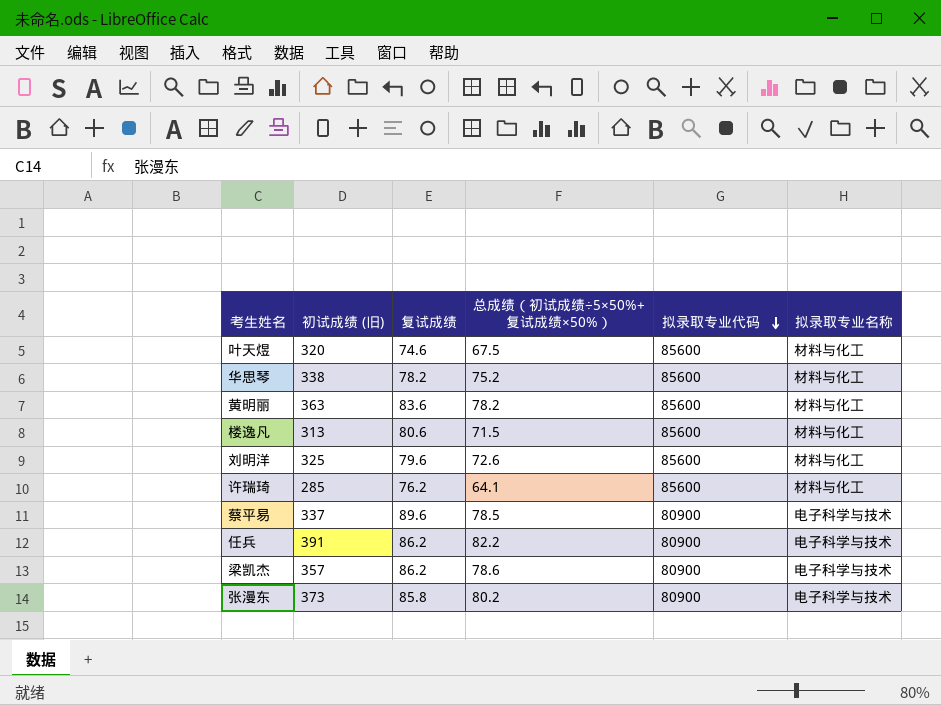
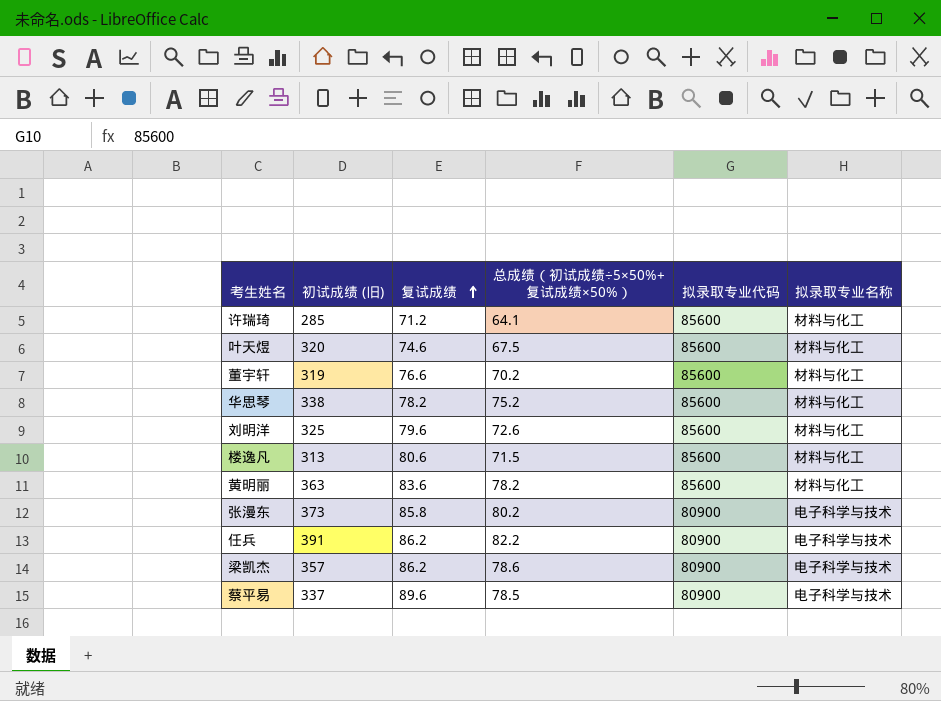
row order: 拟录取专业代码 descending -> 复试成绩 ascending
许瑞琦 | 复试成绩: 76.2 -> 71.2
row 董宇轩: none -> 319 | 76.6 | 70.2 | 85600 | 材料与化工

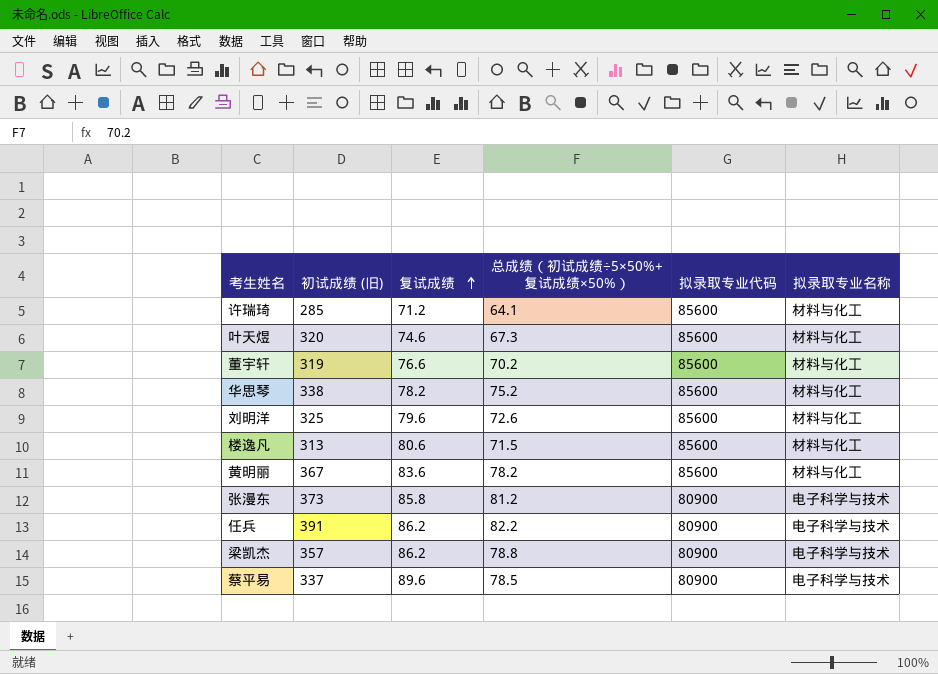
叶天煜 | 总成绩（初试成绩÷5×50%+复试成绩×50%）: 67.5 -> 67.3
黄明丽 | 初试成绩 (旧): 363 -> 367
张漫东 | 总成绩（初试成绩÷5×50%+复试成绩×50%）: 80.2 -> 81.2
梁凯杰 | 总成绩（初试成绩÷5×50%+复试成绩×50%）: 78.6 -> 78.8

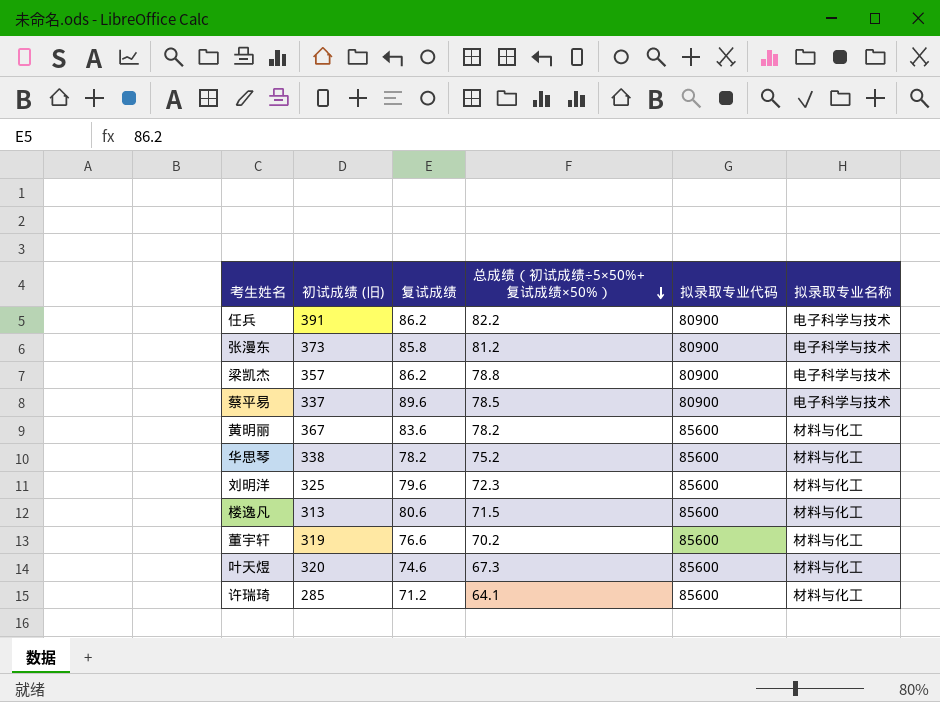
row order: 复试成绩 ascending -> 总成绩（初试成绩÷5×50%+复试成绩×50%） descending
刘明洋 | 总成绩（初试成绩÷5×50%+复试成绩×50%）: 72.6 -> 72.3

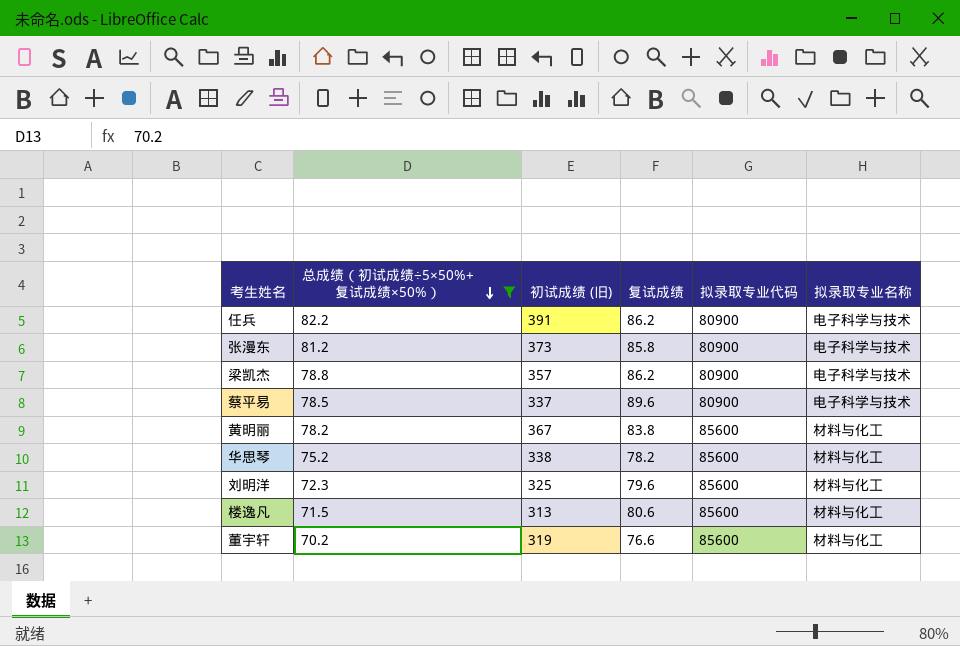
filter: none -> 总成绩（初试成绩÷5×50%+复试成绩×50%） >= 70.2
column 总成绩（初试成绩÷5×50%+复试成绩×50%） | position: 4 -> 2
黄明丽 | 复试成绩: 83.6 -> 83.8

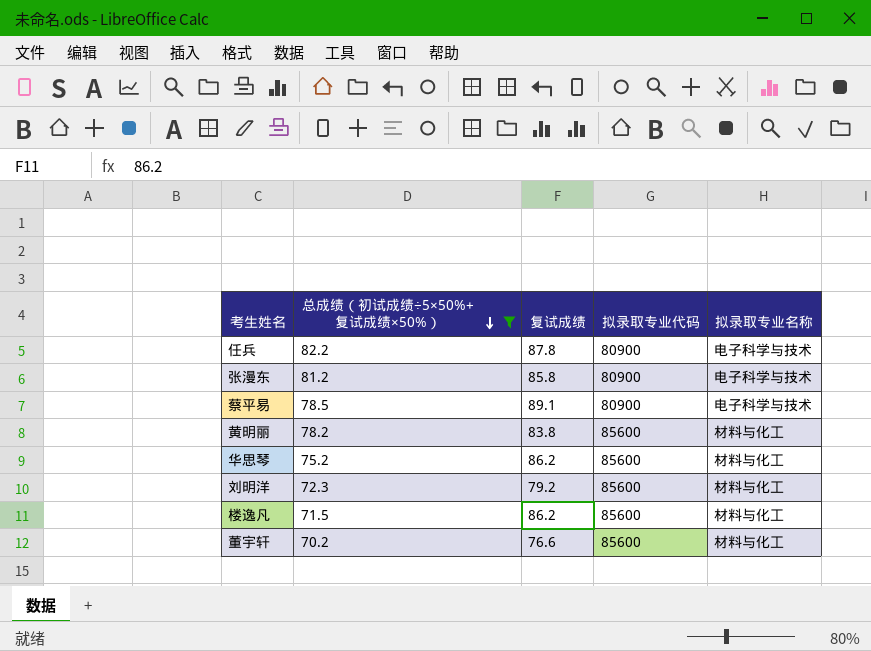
column 初试成绩 (旧) | position: 3 -> none
row 梁凯杰: 78.8 | 357 | 86.2 | 80900 | 电子科学与技术 -> none
任兵 | 复试成绩: 86.2 -> 87.8
蔡平易 | 复试成绩: 89.6 -> 89.1
华思琴 | 复试成绩: 78.2 -> 86.2
刘明洋 | 复试成绩: 79.6 -> 79.2
楼逸凡 | 复试成绩: 80.6 -> 86.2

